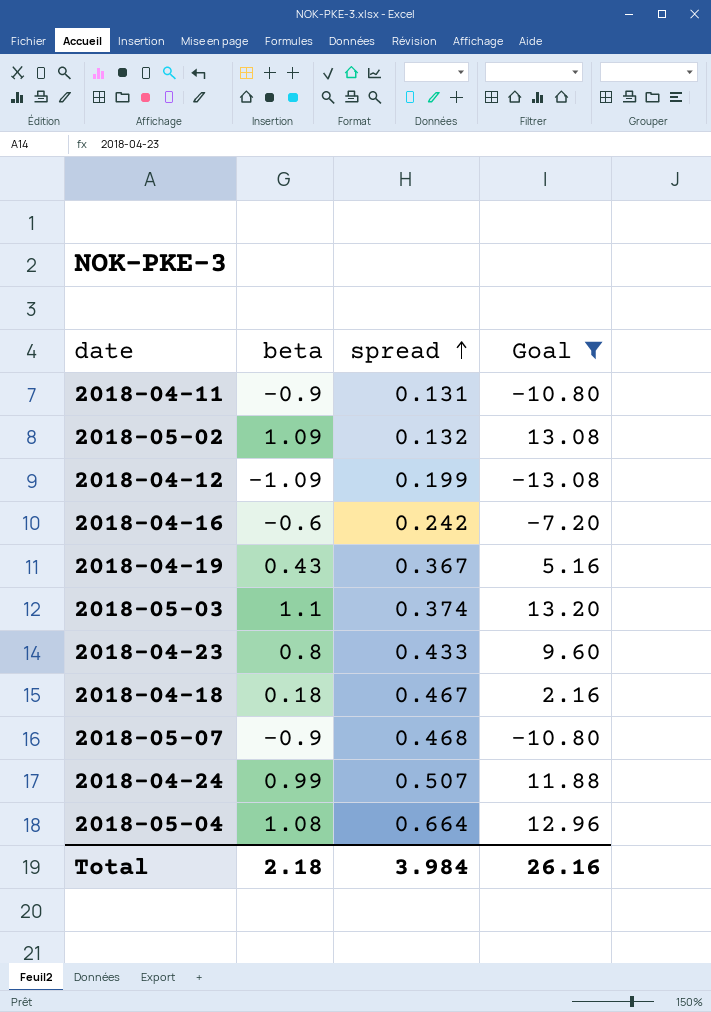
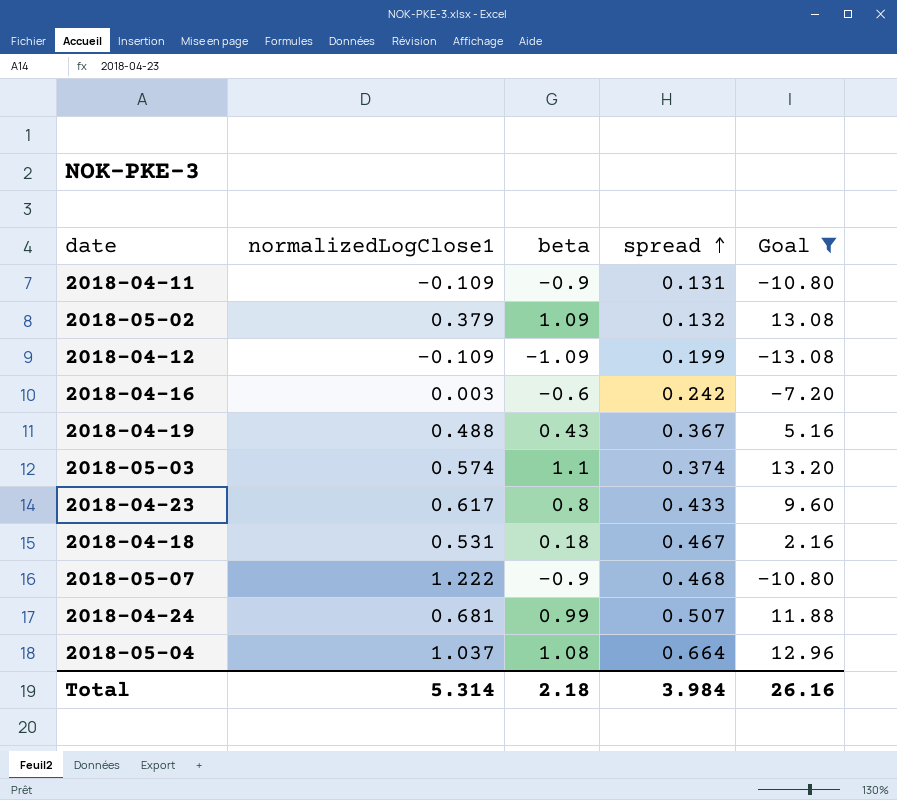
column normalizedLogClose1 | position: none -> 2

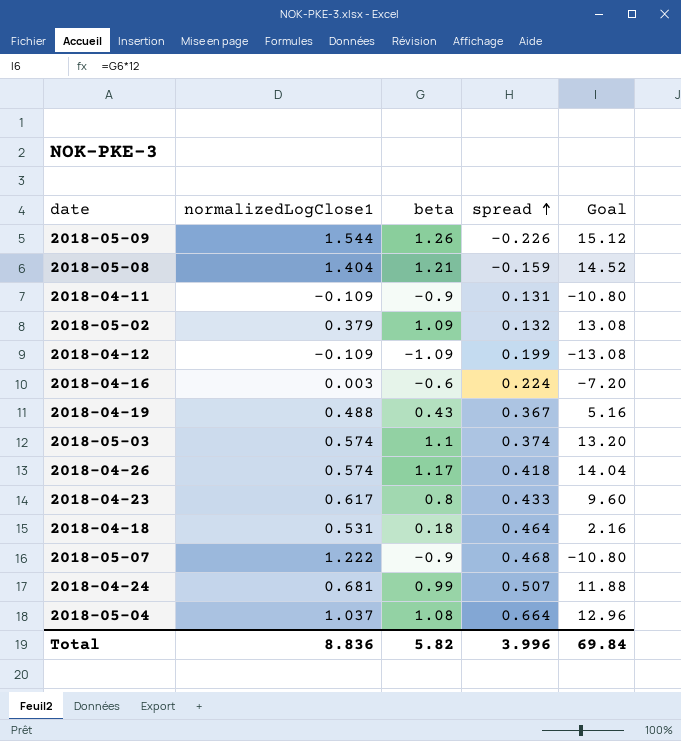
filter: Goal <= 13.20 -> none
2018-04-16 | spread: 0.242 -> 0.224
2018-04-18 | spread: 0.467 -> 0.464
Total | normalizedLogClose1: 5.314 -> 8.836
Total | beta: 2.18 -> 5.82
Total | spread: 3.984 -> 3.996
Total | Goal: 26.16 -> 69.84

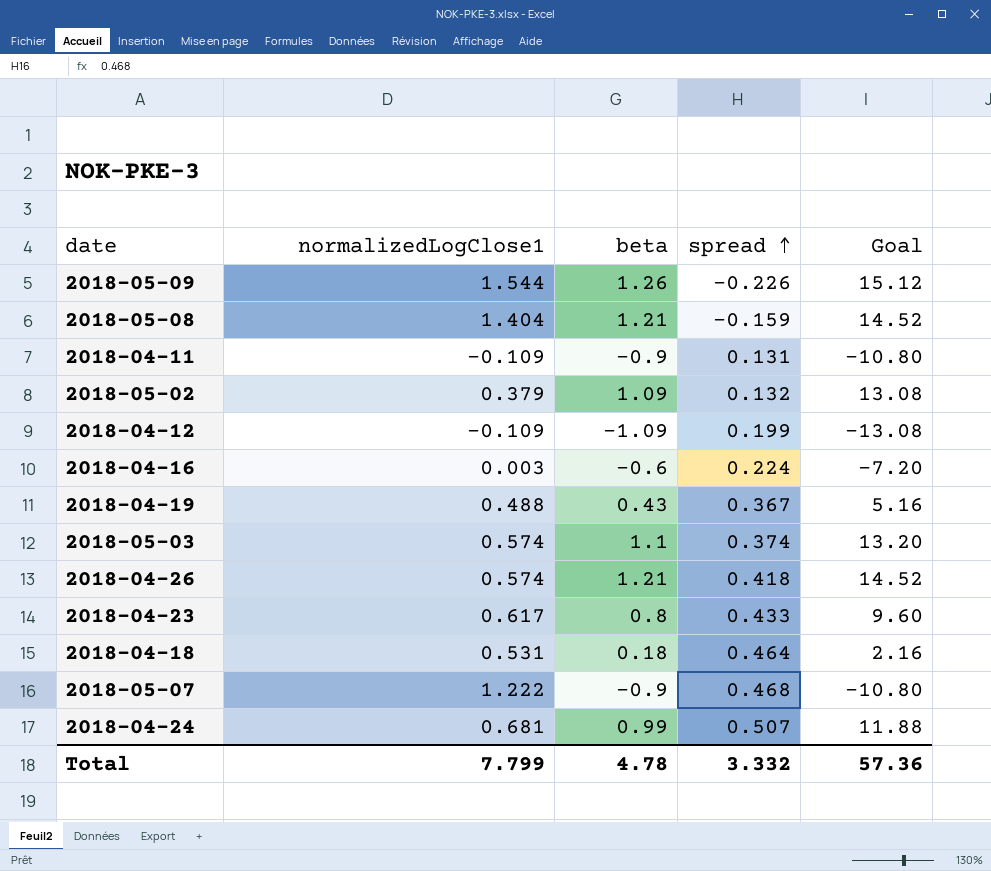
row 2018-05-04: 1.037 | 1.08 | 0.664 | 12.96 -> none
2018-04-26 | beta: 1.17 -> 1.21
2018-04-26 | Goal: 14.04 -> 14.52
Total | normalizedLogClose1: 8.836 -> 7.799
Total | beta: 5.82 -> 4.78
Total | spread: 3.996 -> 3.332
Total | Goal: 69.84 -> 57.36

